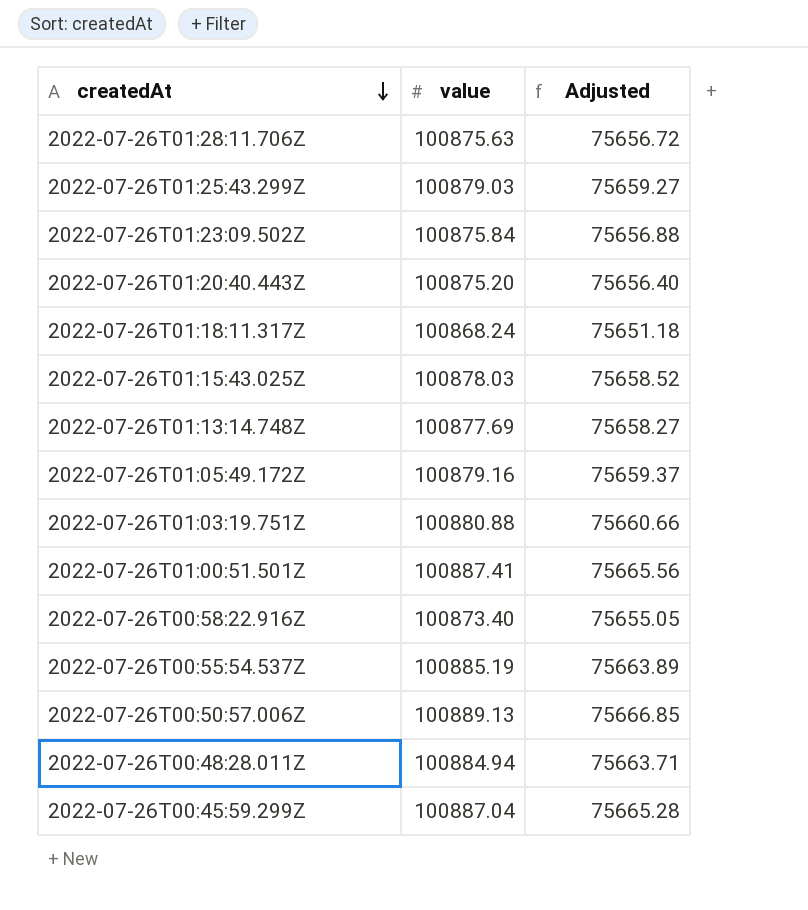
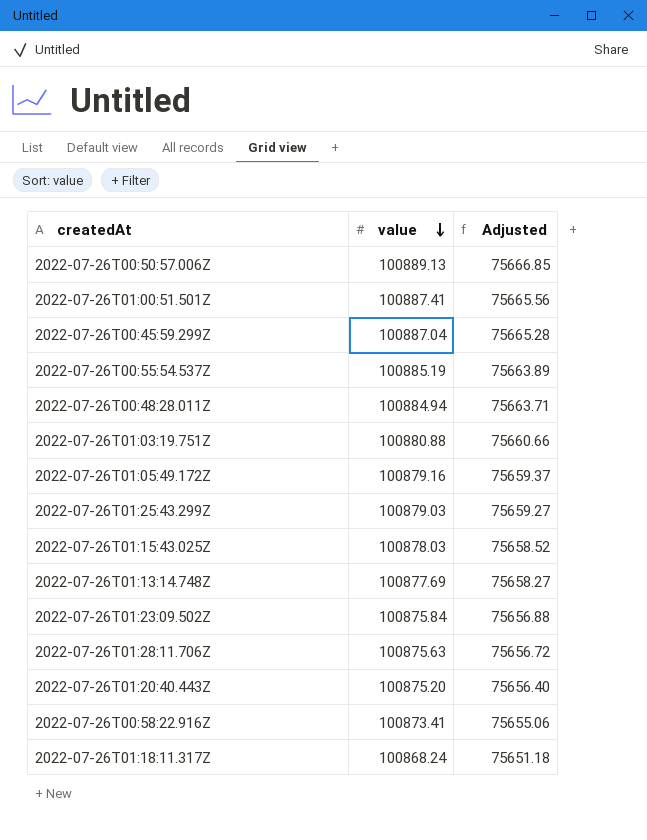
row order: createdAt descending -> value descending
2022-07-26T00:58:22.916Z | value: 100873.40 -> 100873.41
2022-07-26T00:58:22.916Z | Adjusted: 75655.05 -> 75655.06

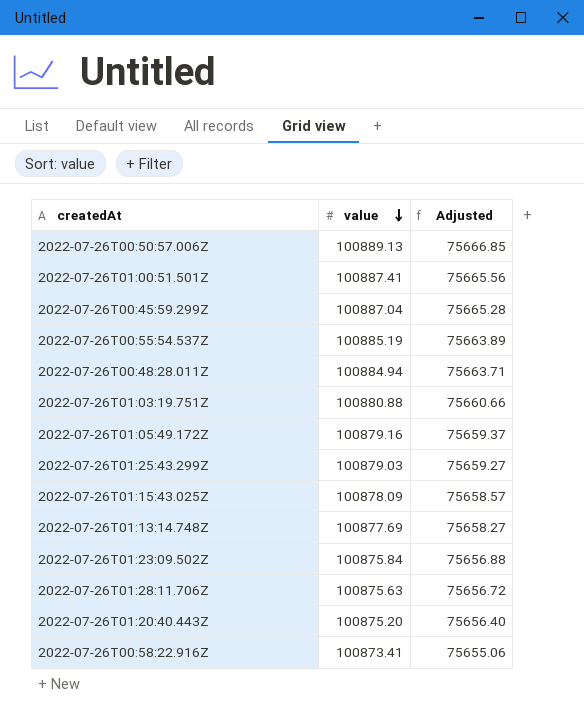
row 2022-07-26T01:18:11.317Z: 100868.24 | 75651.18 -> none
2022-07-26T01:15:43.025Z | value: 100878.03 -> 100878.09
2022-07-26T01:15:43.025Z | Adjusted: 75658.52 -> 75658.57

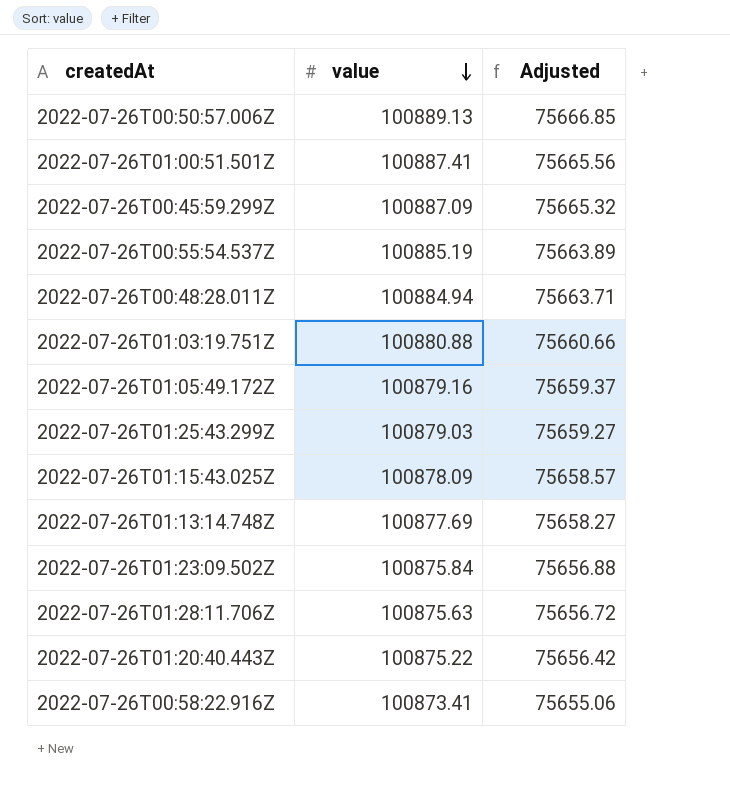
2022-07-26T00:45:59.299Z | value: 100887.04 -> 100887.09
2022-07-26T00:45:59.299Z | Adjusted: 75665.28 -> 75665.32
2022-07-26T01:20:40.443Z | value: 100875.20 -> 100875.22
2022-07-26T01:20:40.443Z | Adjusted: 75656.40 -> 75656.42

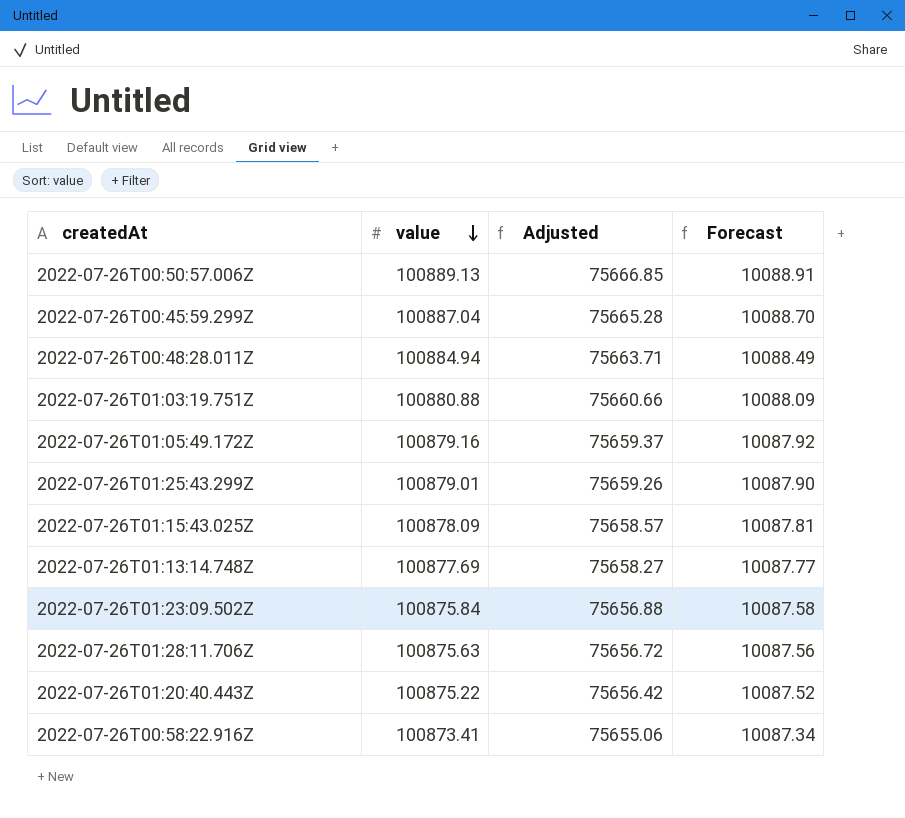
column Forecast | formula: none -> [value] * 0.1
row 2022-07-26T01:00:51.501Z: 100887.41 | 75665.56 -> none
row 2022-07-26T00:55:54.537Z: 100885.19 | 75663.89 -> none
2022-07-26T00:45:59.299Z | value: 100887.09 -> 100887.04
2022-07-26T00:45:59.299Z | Adjusted: 75665.32 -> 75665.28
2022-07-26T01:25:43.299Z | value: 100879.03 -> 100879.01
2022-07-26T01:25:43.299Z | Adjusted: 75659.27 -> 75659.26

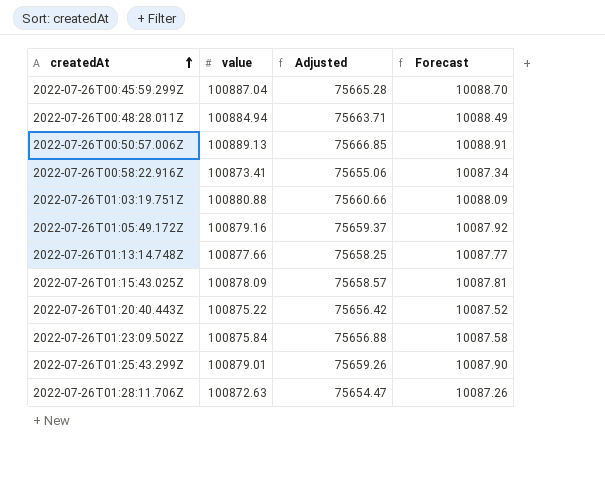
row order: value descending -> createdAt ascending
2022-07-26T01:13:14.748Z | value: 100877.69 -> 100877.66
2022-07-26T01:13:14.748Z | Adjusted: 75658.27 -> 75658.25
2022-07-26T01:28:11.706Z | value: 100875.63 -> 100872.63
2022-07-26T01:28:11.706Z | Adjusted: 75656.72 -> 75654.47
2022-07-26T01:28:11.706Z | Forecast: 10087.56 -> 10087.26

